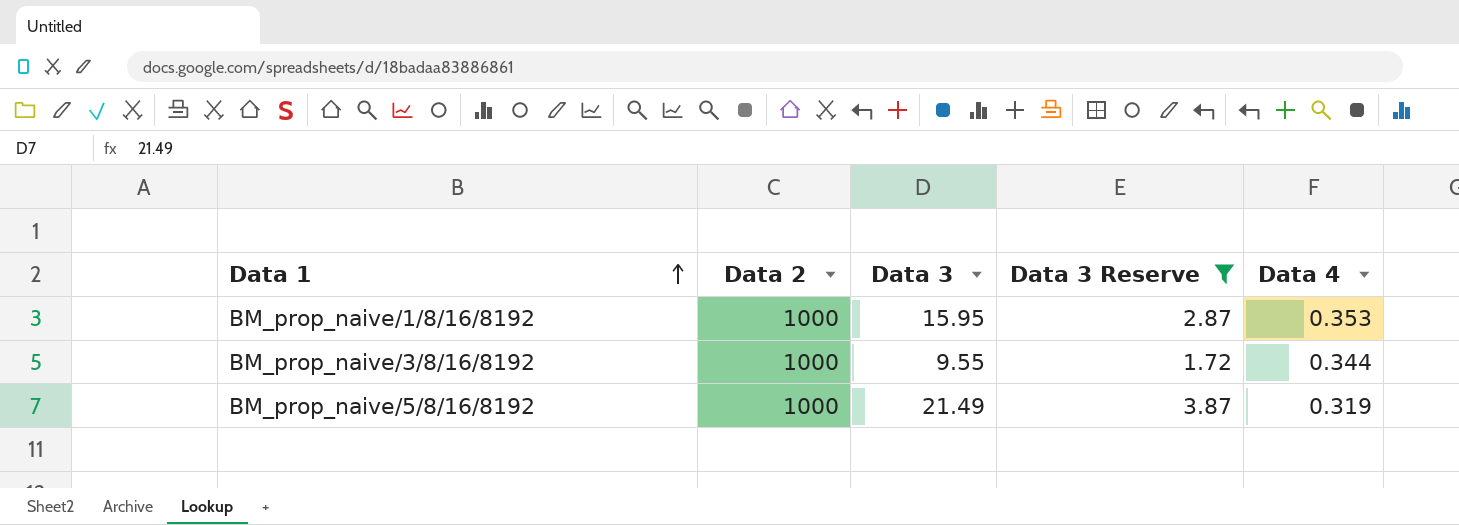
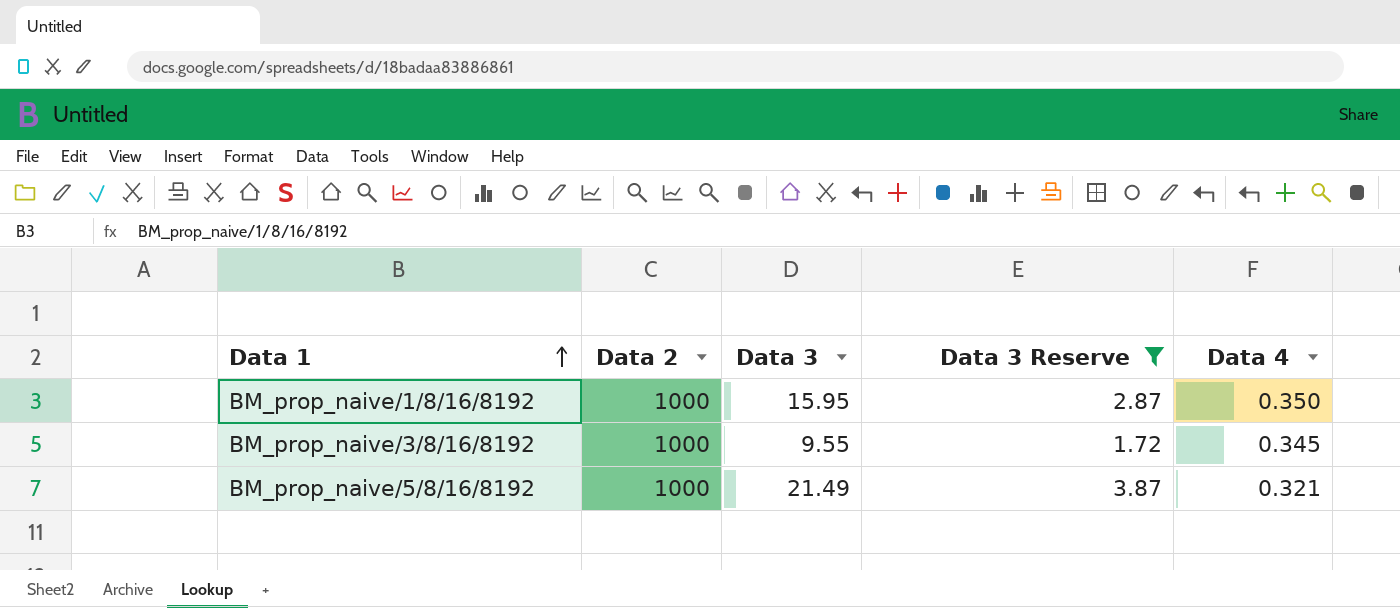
BM_prop_naive/1/8/16/8192 | Data 4: 0.353 -> 0.350
BM_prop_naive/3/8/16/8192 | Data 4: 0.344 -> 0.345
BM_prop_naive/5/8/16/8192 | Data 4: 0.319 -> 0.321

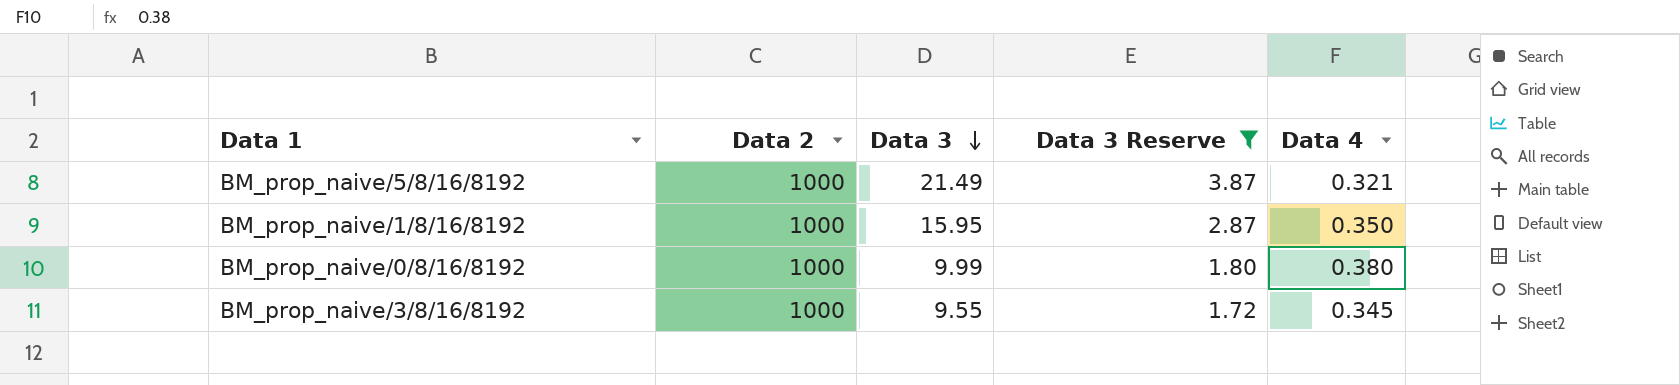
row order: Data 1 ascending -> Data 3 descending
row BM_prop_naive/0/8/16/8192: none -> 1000 | 9.99 | 1.80 | 0.380

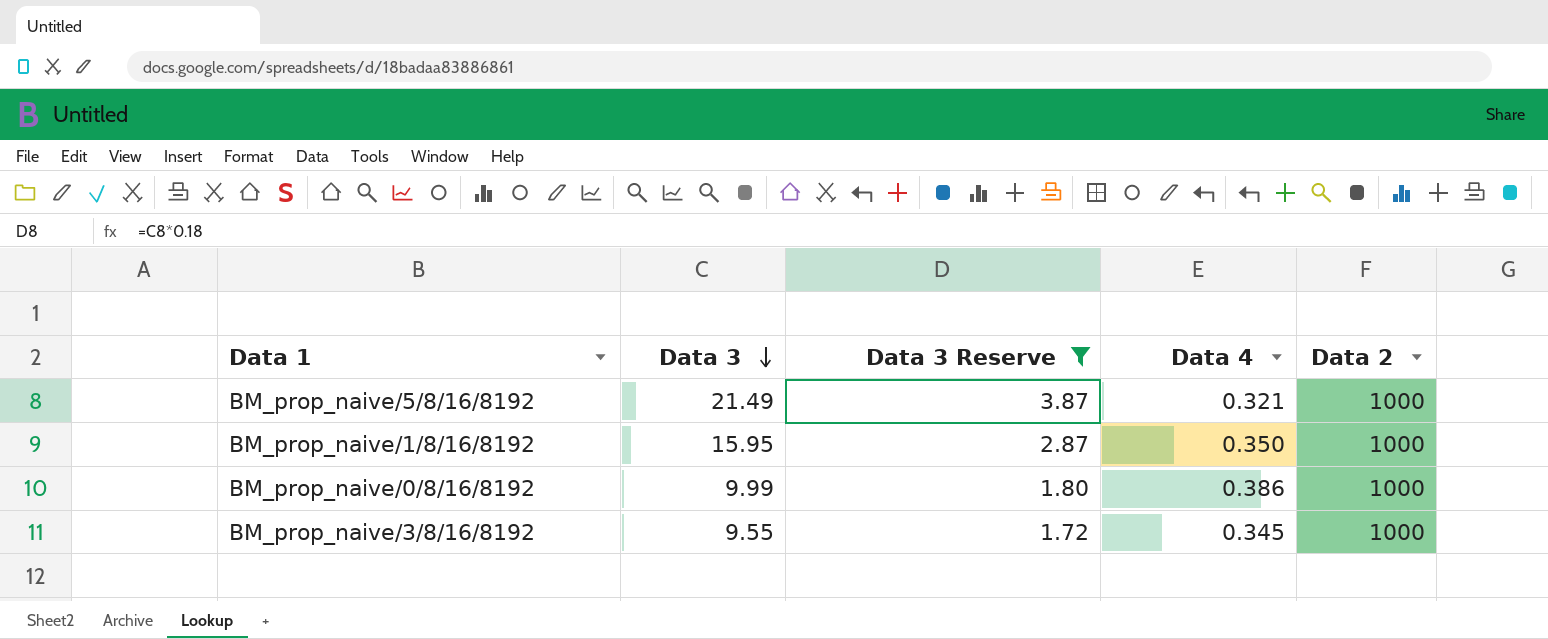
column Data 2 | position: 2 -> 5
BM_prop_naive/0/8/16/8192 | Data 4: 0.380 -> 0.386

